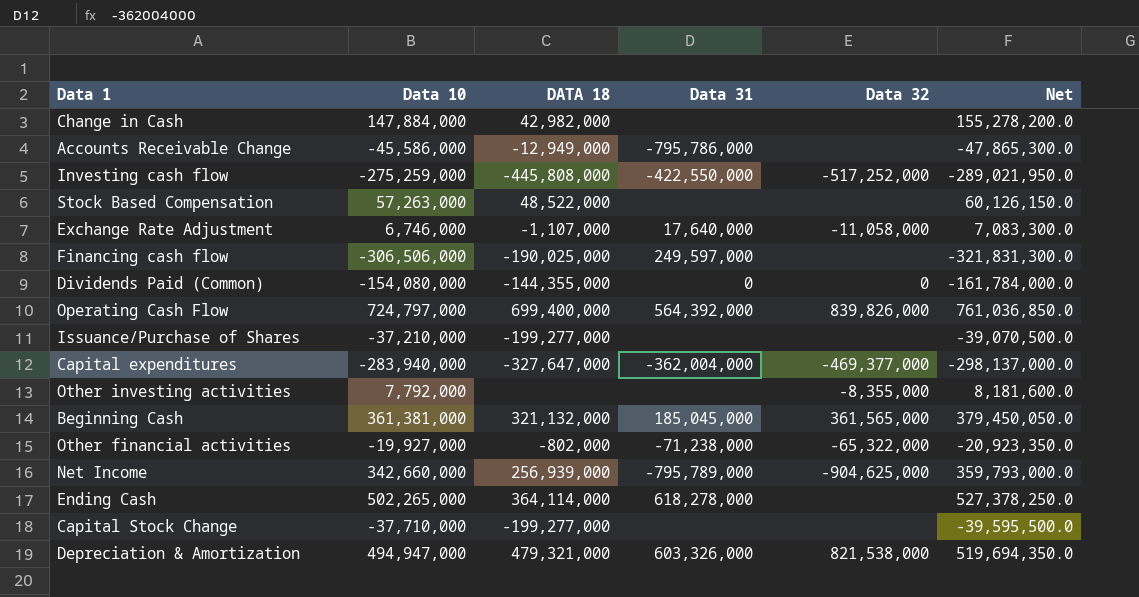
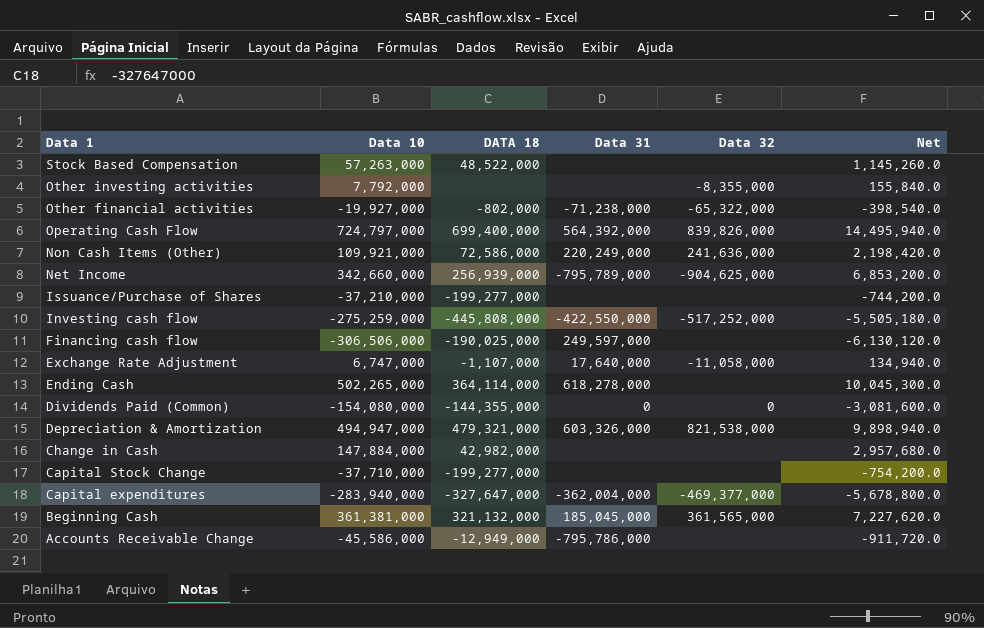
row order: none -> Data 1 descending
column Net | formula: [Data 10] * 1.05 -> [Data 10] * 0.02
row Non Cash Items (Other): none -> 109,921,000 | 72,586,000 | 220,249,000 | 241,636,000 | 2,198,420.0
Exchange Rate Adjustment | Data 10: 6,746,000 -> 6,747,000

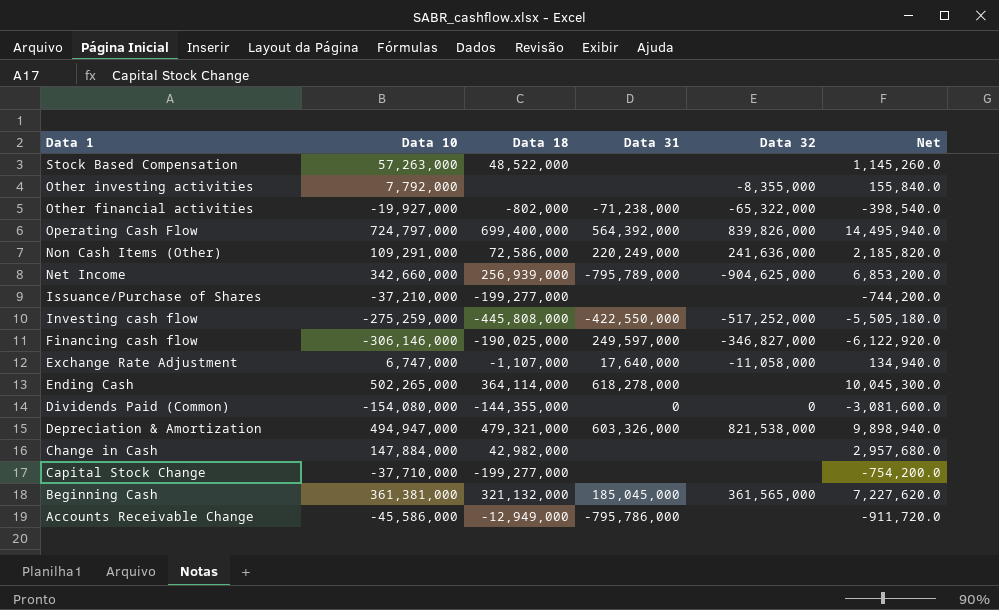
column name: DATA 18 -> Data 18
row Capital expenditures: -283,940,000 | -327,647,000 | -362,004,000 | -469,377,000 | -5,678,800.0 -> none
Non Cash Items (Other) | Data 10: 109,921,000 -> 109,291,000
Non Cash Items (Other) | Net: 2,198,420.0 -> 2,185,820.0
Financing cash flow | Data 10: -306,506,000 -> -306,146,000
Financing cash flow | Data 32: none -> -346,827,000
Financing cash flow | Net: -6,130,120.0 -> -6,122,920.0

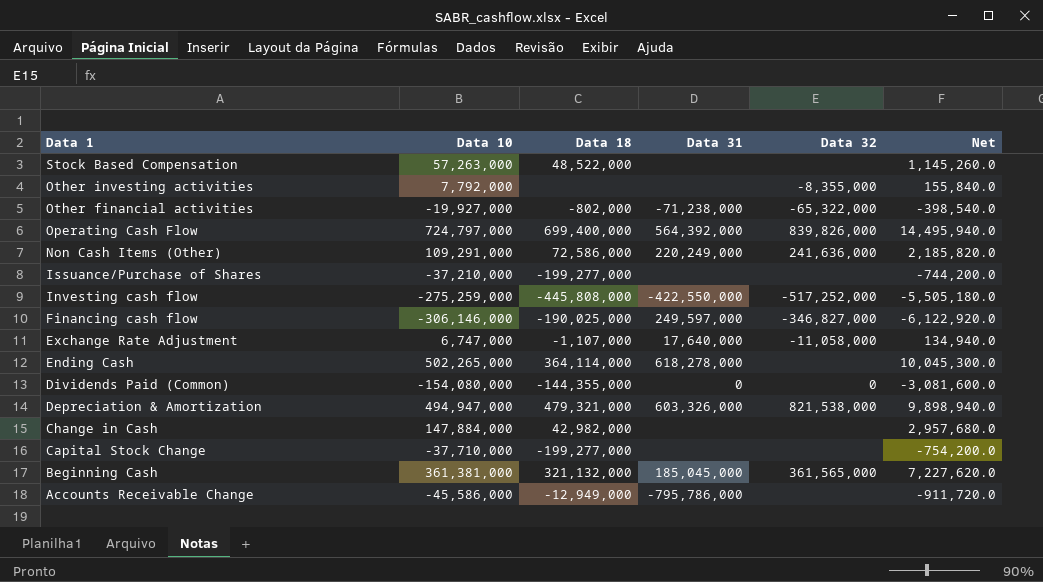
row Net Income: 342,660,000 | 256,939,000 | -795,789,000 | -904,625,000 | 6,853,200.0 -> none

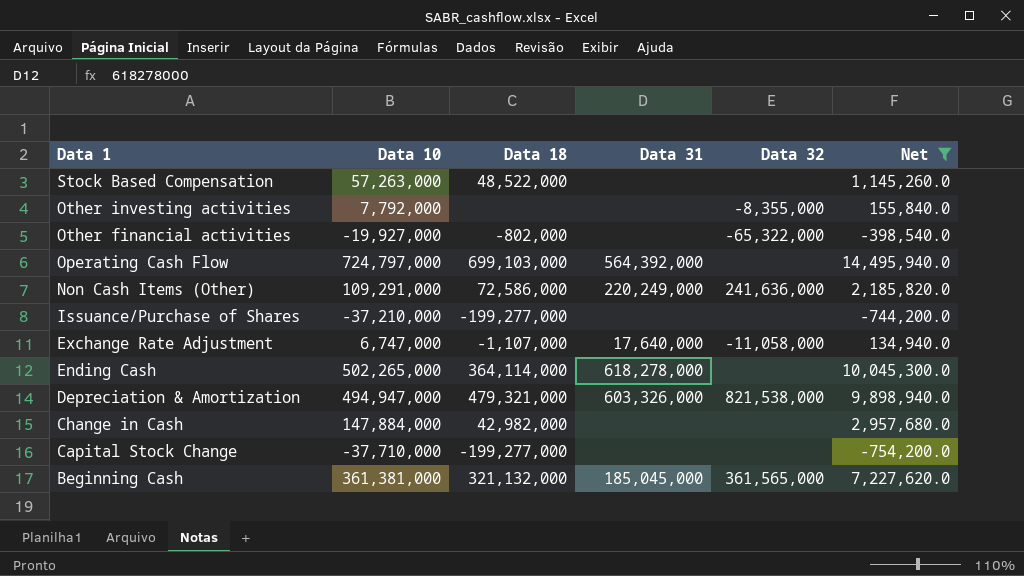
filter: none -> Net >= -754,200.0
Other financial activities | Data 31: -71,238,000 -> none
Operating Cash Flow | Data 18: 699,400,000 -> 699,103,000
Operating Cash Flow | Data 32: 839,826,000 -> none

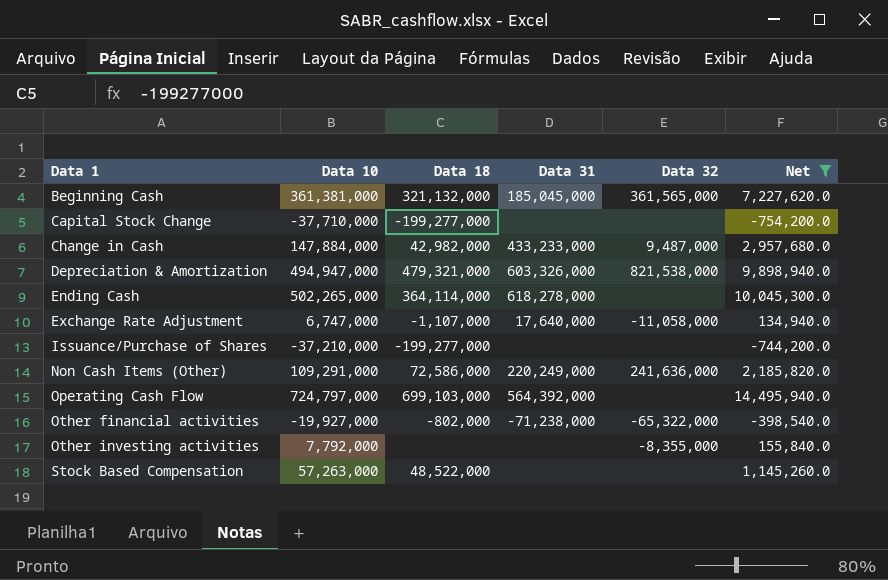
row order: Data 1 descending -> Data 1 ascending
Change in Cash | Data 31: none -> 433,233,000
Change in Cash | Data 32: none -> 9,487,000
Other financial activities | Data 31: none -> -71,238,000

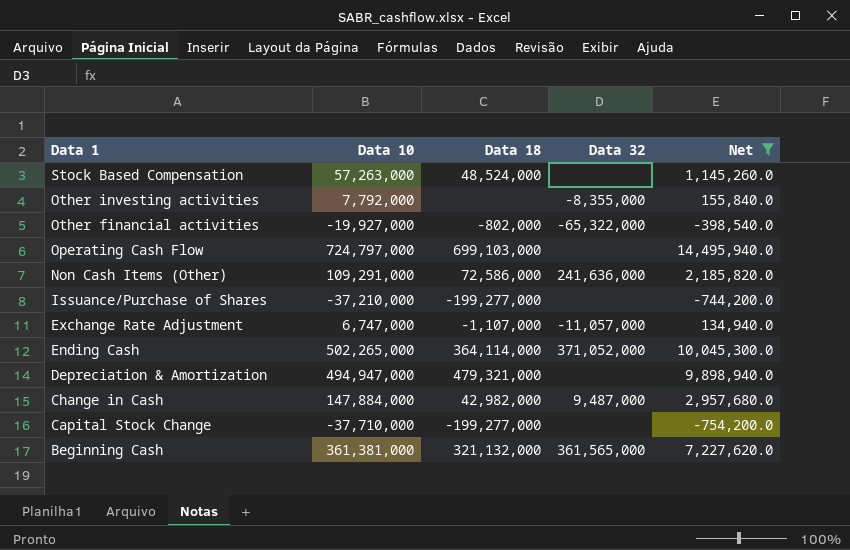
row order: Data 1 ascending -> Data 1 descending
column Data 31 | position: 4 -> none
Stock Based Compensation | Data 18: 48,522,000 -> 48,524,000
Exchange Rate Adjustment | Data 32: -11,058,000 -> -11,057,000
Ending Cash | Data 32: none -> 371,052,000
Depreciation & Amortization | Data 32: 821,538,000 -> none

